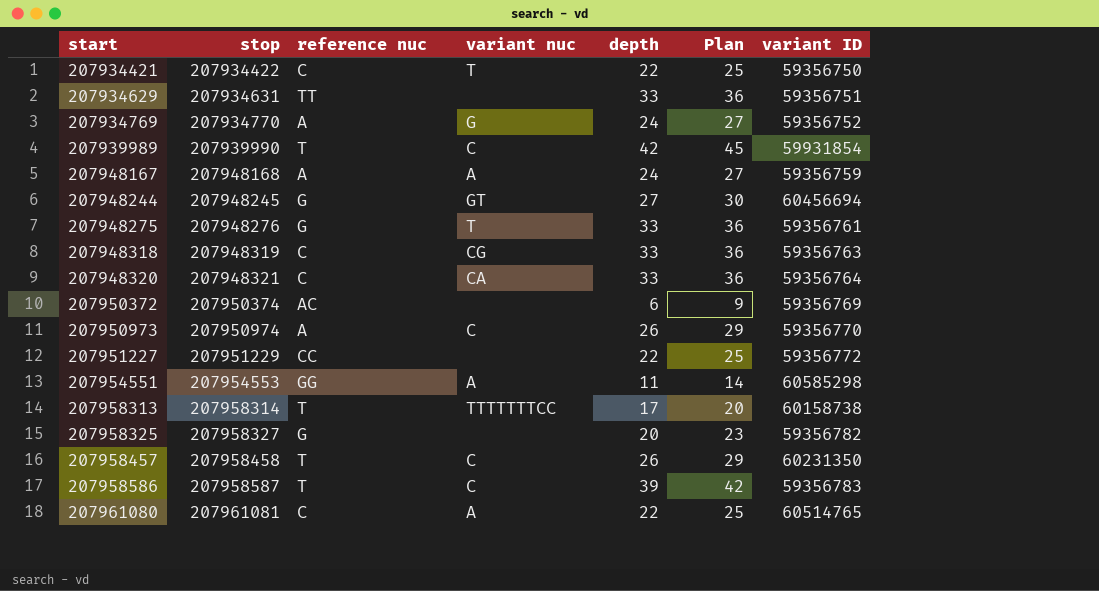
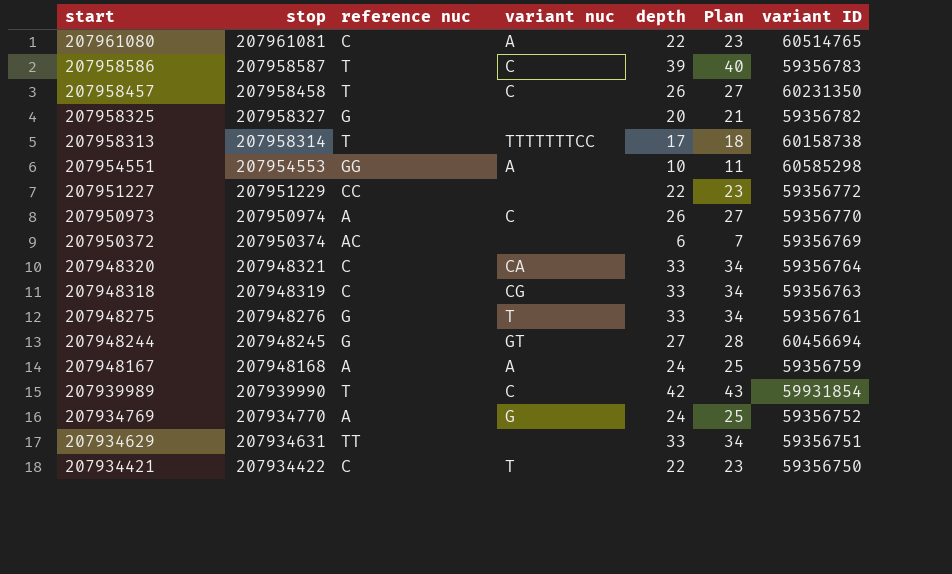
row order: start ascending -> start descending
column Plan | formula: [depth] + 3 -> [depth] + 1
207954551 | depth: 11 -> 10

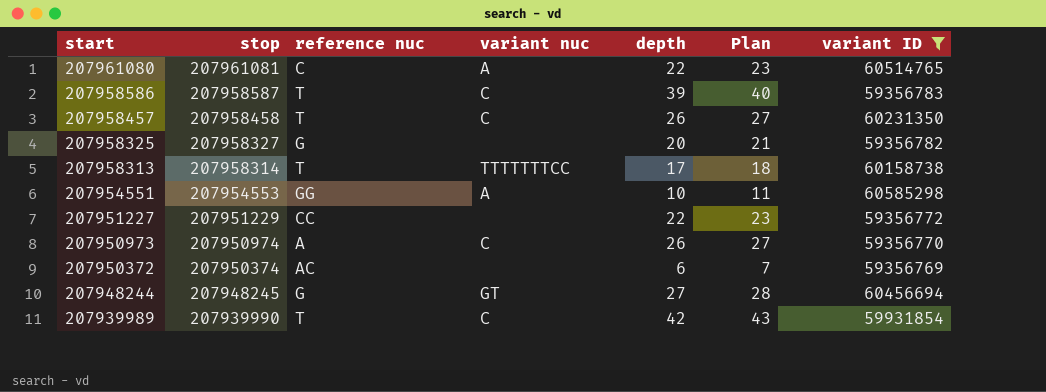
filter: none -> variant ID >= 59356769

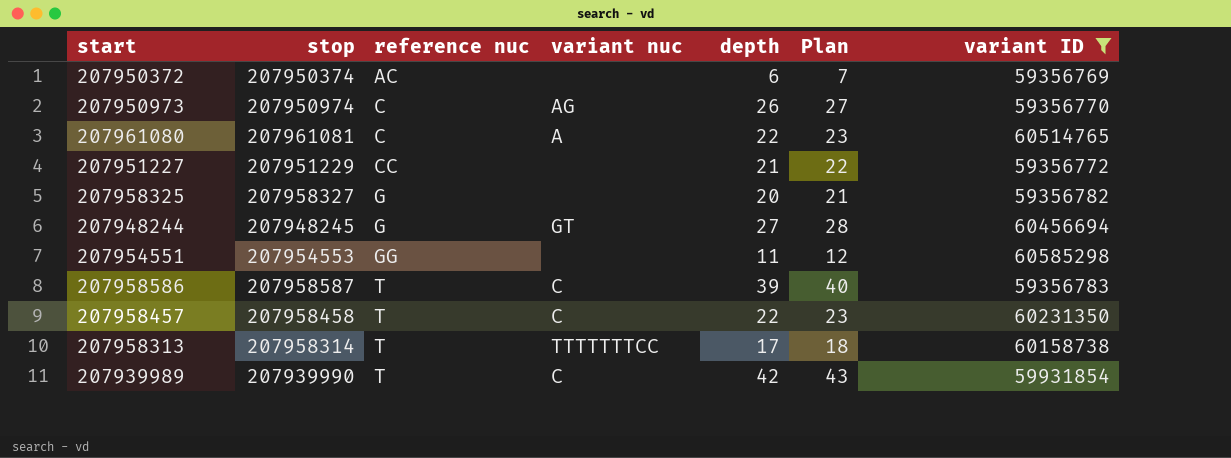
row order: start descending -> reference nuc ascending
207950973 | reference nuc: A -> C
207950973 | variant nuc: C -> AG
207951227 | depth: 22 -> 21
207951227 | Plan: 23 -> 22
207954551 | variant nuc: A -> none
207954551 | depth: 10 -> 11
207954551 | Plan: 11 -> 12
207958457 | depth: 26 -> 22
207958457 | Plan: 27 -> 23

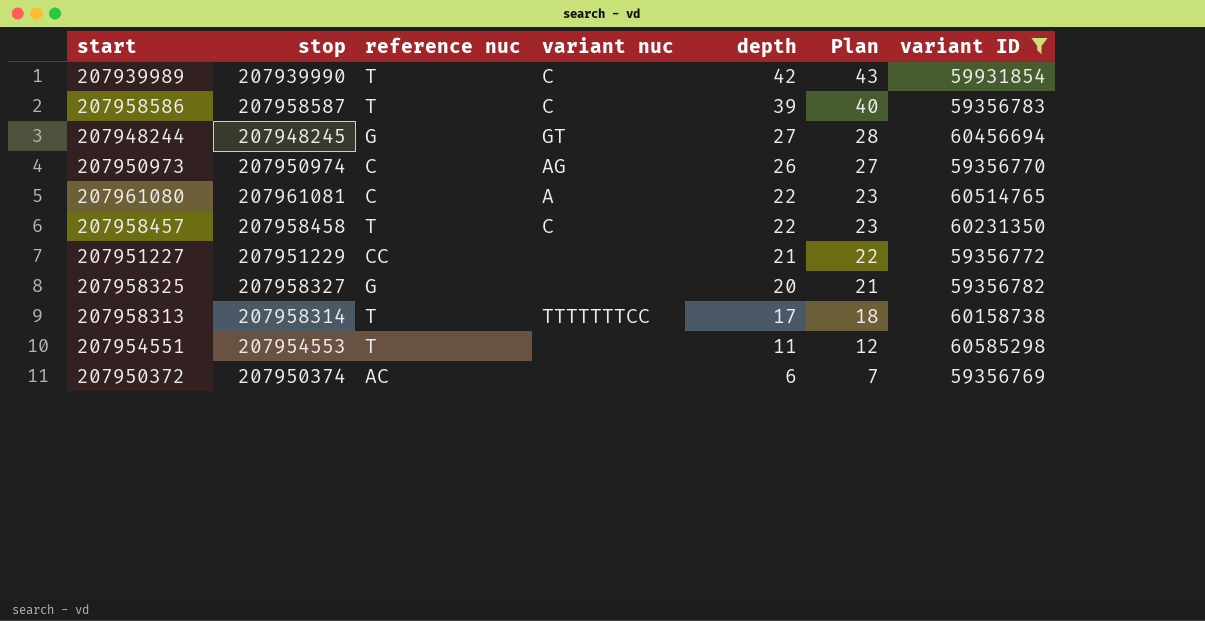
row order: reference nuc ascending -> depth descending
207954551 | reference nuc: GG -> T

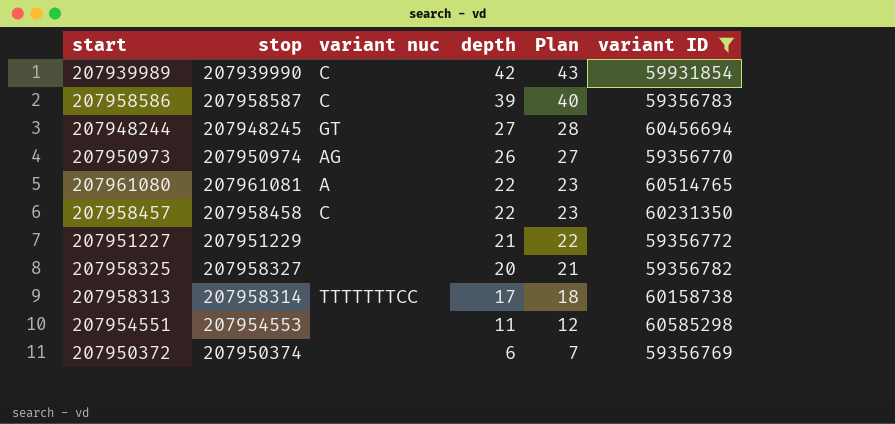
column reference nuc | position: 3 -> none

